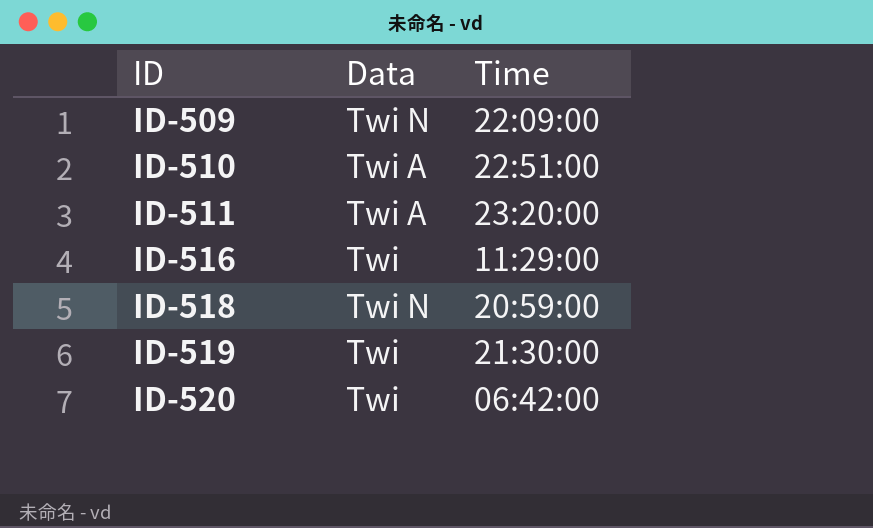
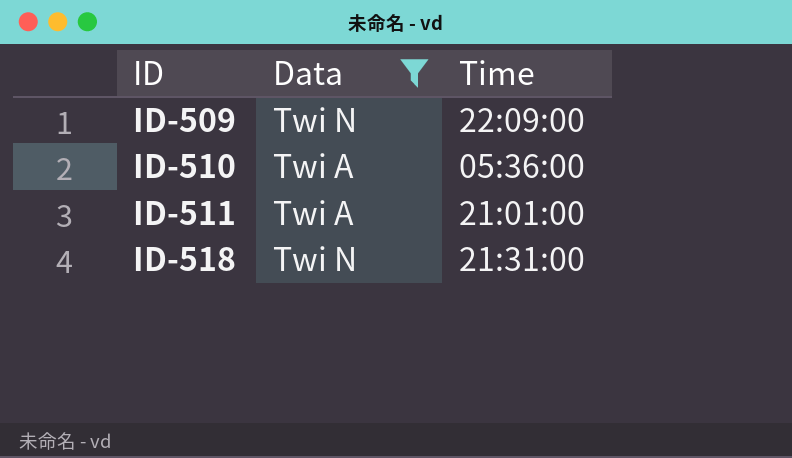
filter: none -> Data != Twi
ID-510 | Time: 22:51:00 -> 05:36:00
ID-511 | Time: 23:20:00 -> 21:01:00
ID-518 | Time: 20:59:00 -> 21:31:00

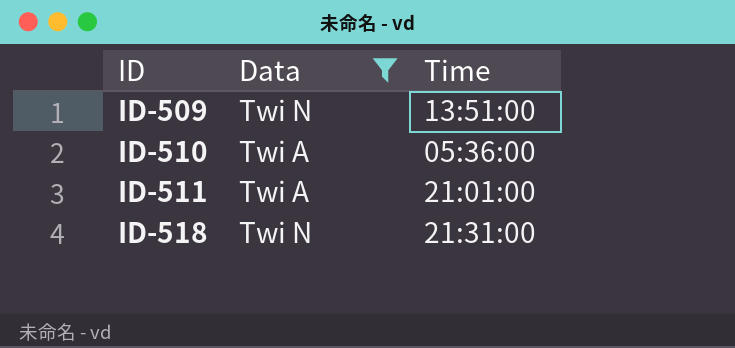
ID-509 | Time: 22:09:00 -> 13:51:00

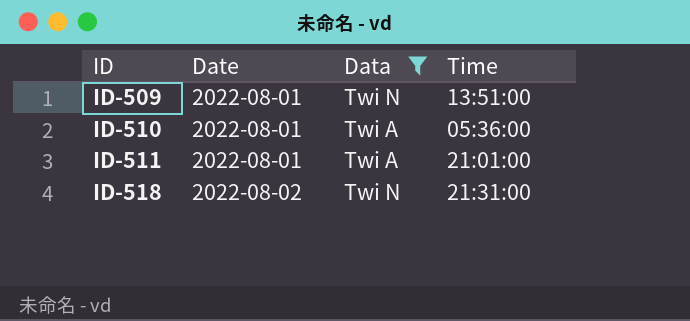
column Date | position: none -> 2

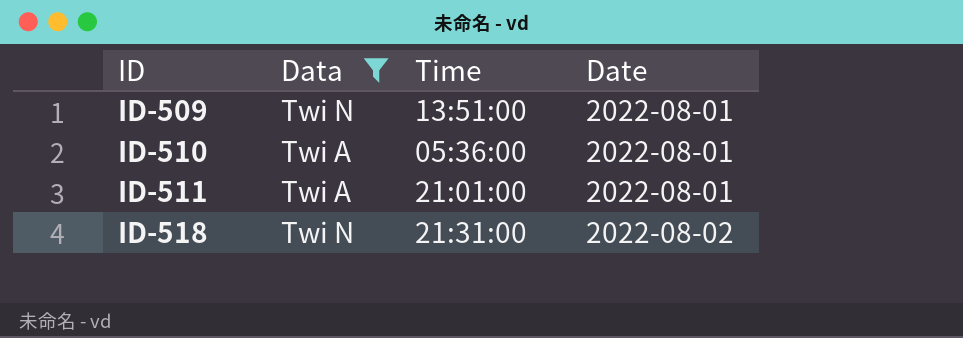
column Date | position: 2 -> 4

